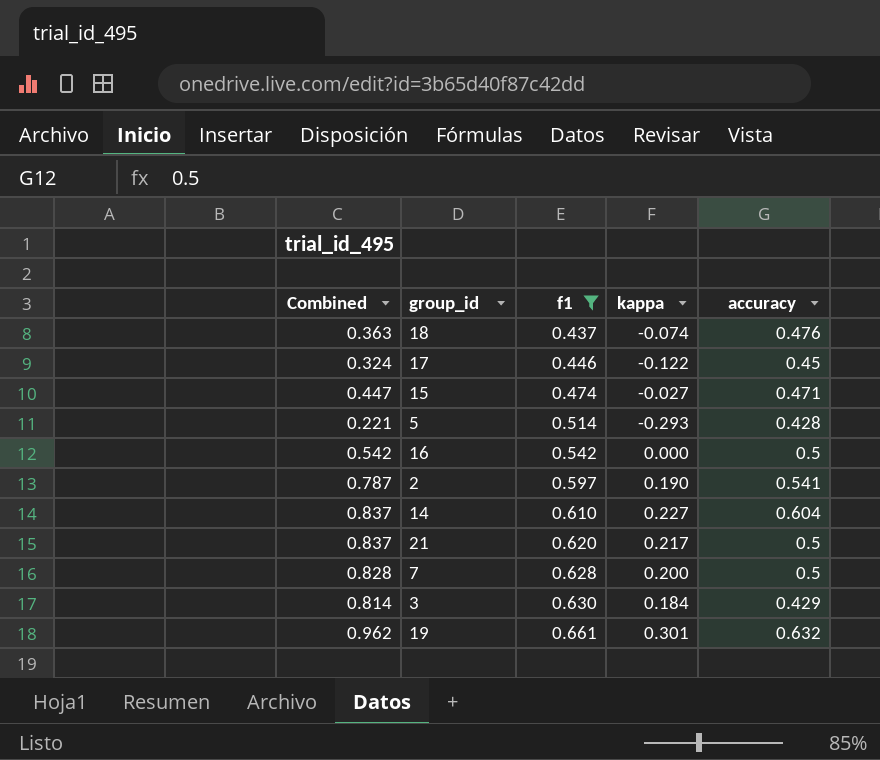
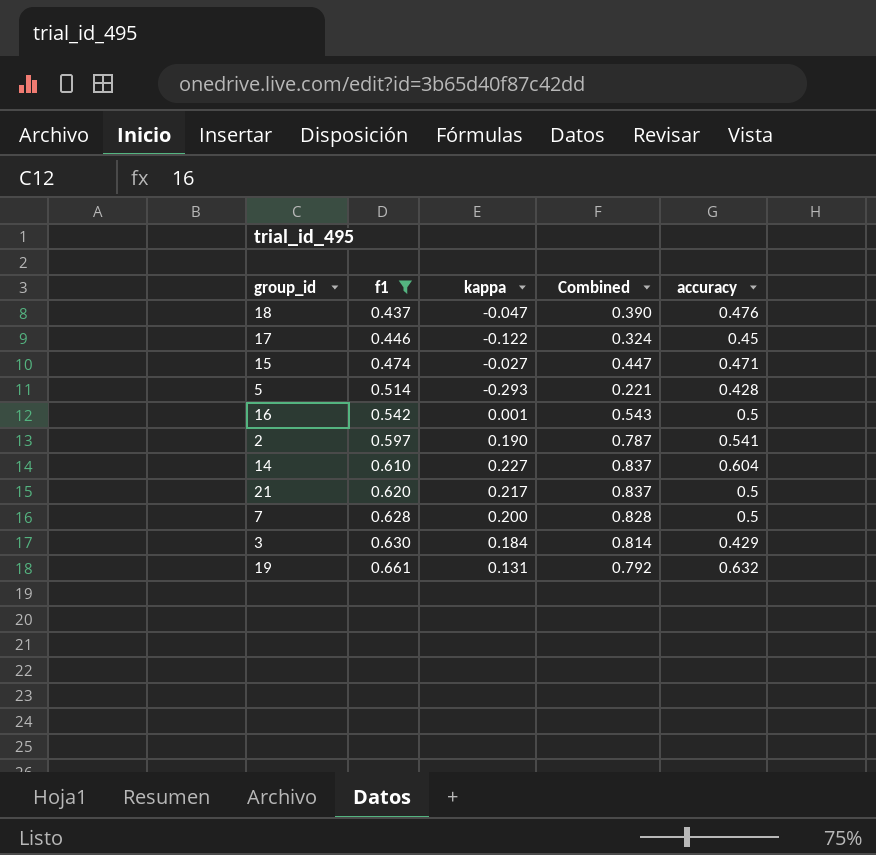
column Combined | position: 1 -> 4
18 | kappa: -0.074 -> -0.047
18 | Combined: 0.363 -> 0.390
16 | kappa: 0.000 -> 0.001
16 | Combined: 0.542 -> 0.543
19 | kappa: 0.301 -> 0.131
19 | Combined: 0.962 -> 0.792

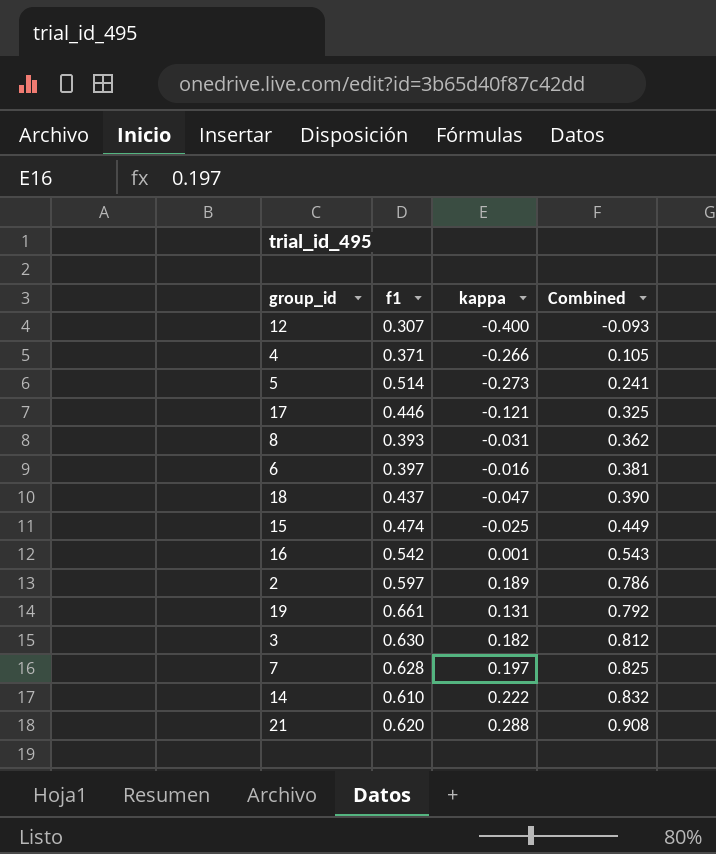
filter: f1 >= 0.437 -> none
row order: f1 ascending -> Combined ascending
column accuracy | position: 5 -> none
5 | kappa: -0.293 -> -0.273
5 | Combined: 0.221 -> 0.241
17 | kappa: -0.122 -> -0.121
17 | Combined: 0.324 -> 0.325
15 | kappa: -0.027 -> -0.025
15 | Combined: 0.447 -> 0.449
2 | kappa: 0.190 -> 0.189
2 | Combined: 0.787 -> 0.786
3 | kappa: 0.184 -> 0.182
3 | Combined: 0.814 -> 0.812
7 | kappa: 0.200 -> 0.197
7 | Combined: 0.828 -> 0.825
14 | kappa: 0.227 -> 0.222
14 | Combined: 0.837 -> 0.832
21 | kappa: 0.217 -> 0.288
21 | Combined: 0.837 -> 0.908

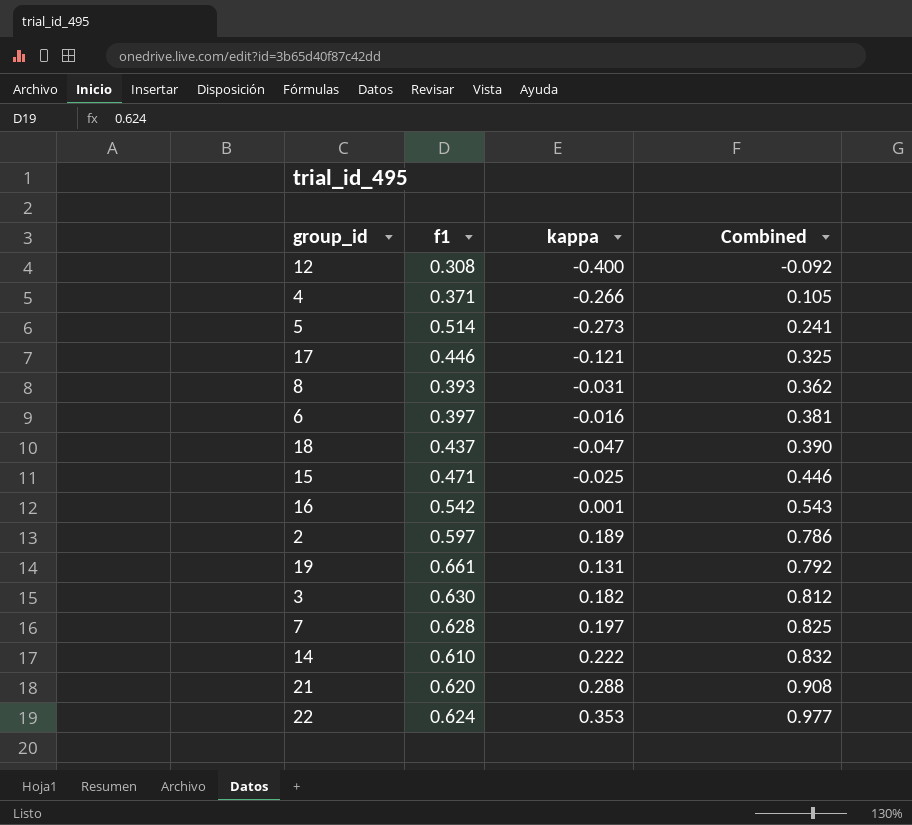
12 | f1: 0.307 -> 0.308
12 | Combined: -0.093 -> -0.092
15 | f1: 0.474 -> 0.471
15 | Combined: 0.449 -> 0.446
row 22: none -> 0.624 | 0.353 | 0.977

